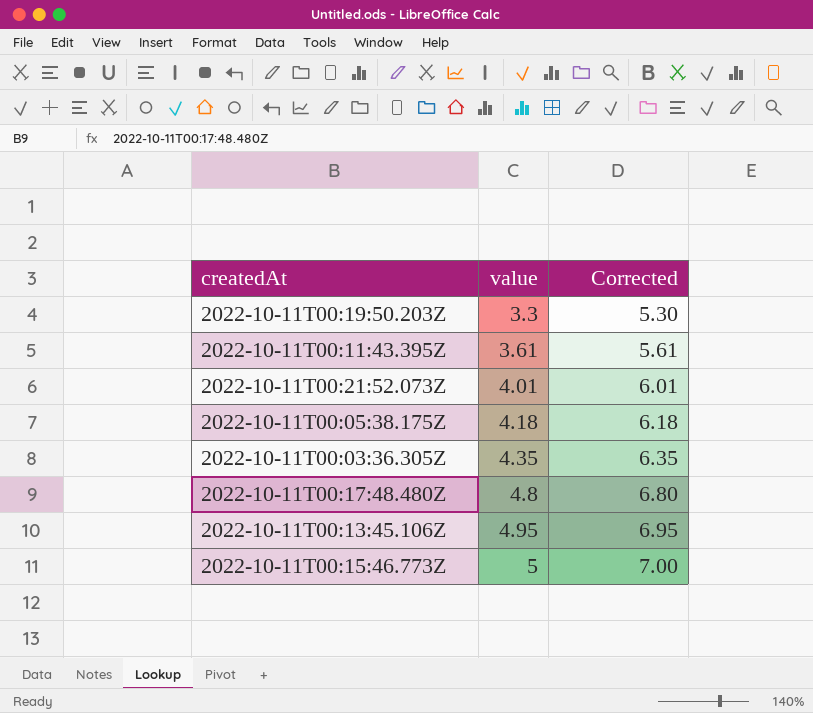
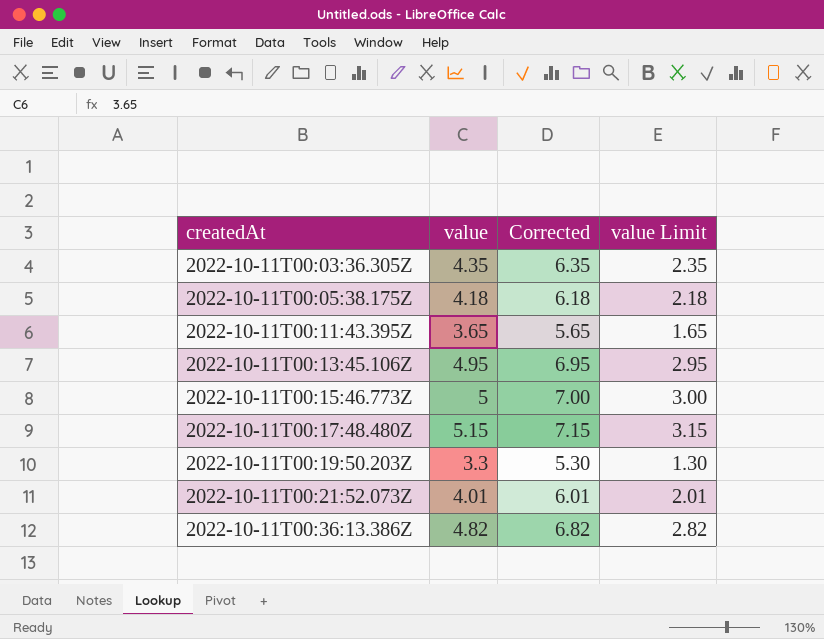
row order: value ascending -> createdAt ascending
column value Limit | formula: none -> [value] - 2
2022-10-11T00:11:43.395Z | value: 3.61 -> 3.65
2022-10-11T00:11:43.395Z | Corrected: 5.61 -> 5.65
2022-10-11T00:17:48.480Z | value: 4.8 -> 5.15
2022-10-11T00:17:48.480Z | Corrected: 6.80 -> 7.15
row 2022-10-11T00:36:13.386Z: none -> 4.82 | 6.82 | 2.82

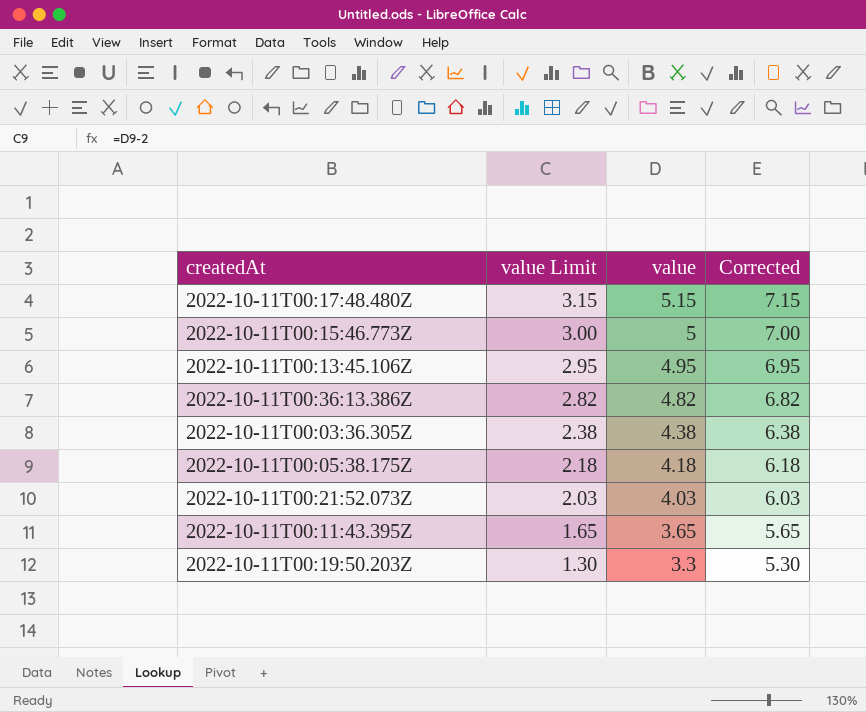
row order: createdAt ascending -> value Limit descending
column value Limit | position: 4 -> 2
2022-10-11T00:03:36.305Z | value Limit: 2.35 -> 2.38
2022-10-11T00:03:36.305Z | value: 4.35 -> 4.38
2022-10-11T00:03:36.305Z | Corrected: 6.35 -> 6.38
2022-10-11T00:21:52.073Z | value Limit: 2.01 -> 2.03
2022-10-11T00:21:52.073Z | value: 4.01 -> 4.03
2022-10-11T00:21:52.073Z | Corrected: 6.01 -> 6.03

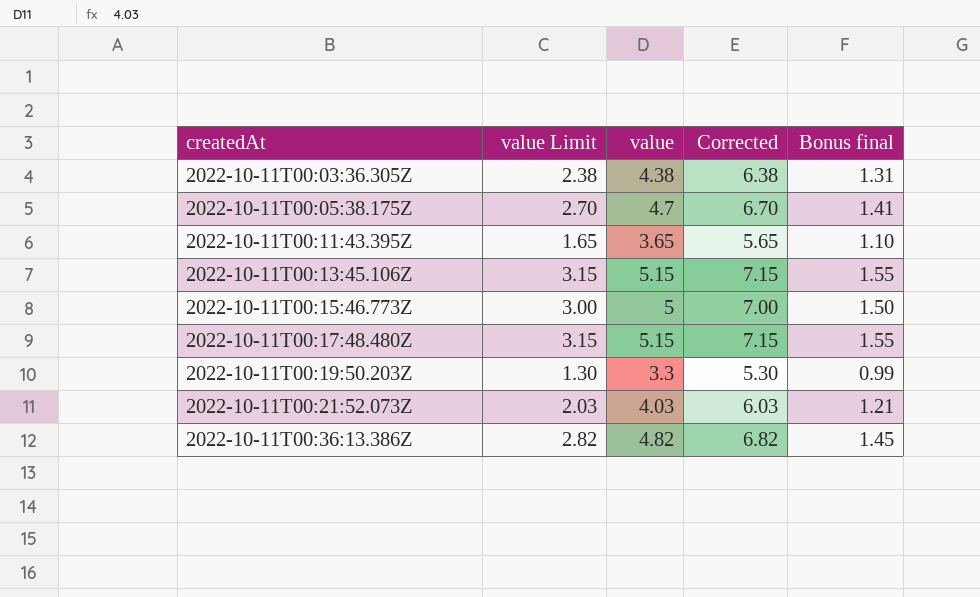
row order: value Limit descending -> createdAt ascending
column Bonus final | formula: none -> [value] * 0.3
2022-10-11T00:05:38.175Z | value Limit: 2.18 -> 2.70
2022-10-11T00:05:38.175Z | value: 4.18 -> 4.7
2022-10-11T00:05:38.175Z | Corrected: 6.18 -> 6.70
2022-10-11T00:13:45.106Z | value Limit: 2.95 -> 3.15
2022-10-11T00:13:45.106Z | value: 4.95 -> 5.15
2022-10-11T00:13:45.106Z | Corrected: 6.95 -> 7.15

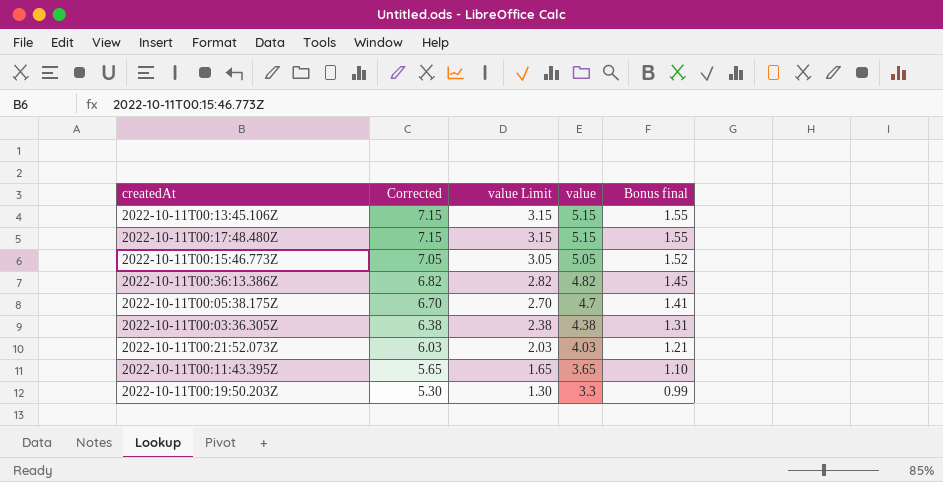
row order: createdAt ascending -> Corrected descending
column Corrected | position: 4 -> 2
2022-10-11T00:15:46.773Z | Corrected: 7.00 -> 7.05
2022-10-11T00:15:46.773Z | value Limit: 3.00 -> 3.05
2022-10-11T00:15:46.773Z | value: 5 -> 5.05
2022-10-11T00:15:46.773Z | Bonus final: 1.50 -> 1.52

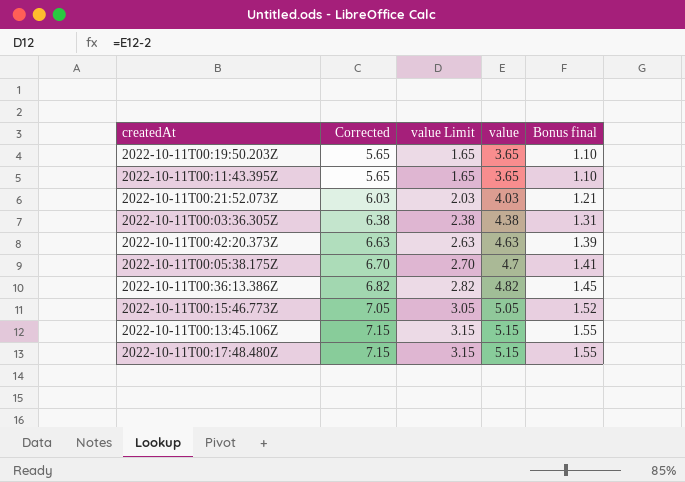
row order: Corrected descending -> Corrected ascending
2022-10-11T00:19:50.203Z | Corrected: 5.30 -> 5.65
2022-10-11T00:19:50.203Z | value Limit: 1.30 -> 1.65
2022-10-11T00:19:50.203Z | value: 3.3 -> 3.65
2022-10-11T00:19:50.203Z | Bonus final: 0.99 -> 1.10
row 2022-10-11T00:42:20.373Z: none -> 6.63 | 2.63 | 4.63 | 1.39

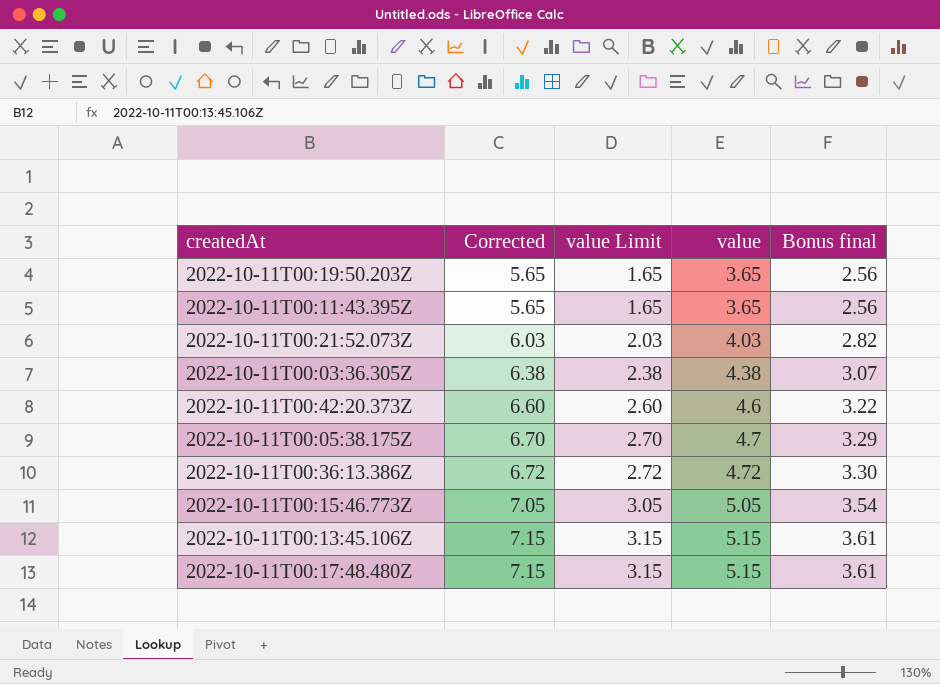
column Bonus final | formula: [value] * 0.3 -> [value] * 0.7
2022-10-11T00:42:20.373Z | Corrected: 6.63 -> 6.60
2022-10-11T00:42:20.373Z | value Limit: 2.63 -> 2.60
2022-10-11T00:42:20.373Z | value: 4.63 -> 4.6
2022-10-11T00:36:13.386Z | Corrected: 6.82 -> 6.72
2022-10-11T00:36:13.386Z | value Limit: 2.82 -> 2.72
2022-10-11T00:36:13.386Z | value: 4.82 -> 4.72

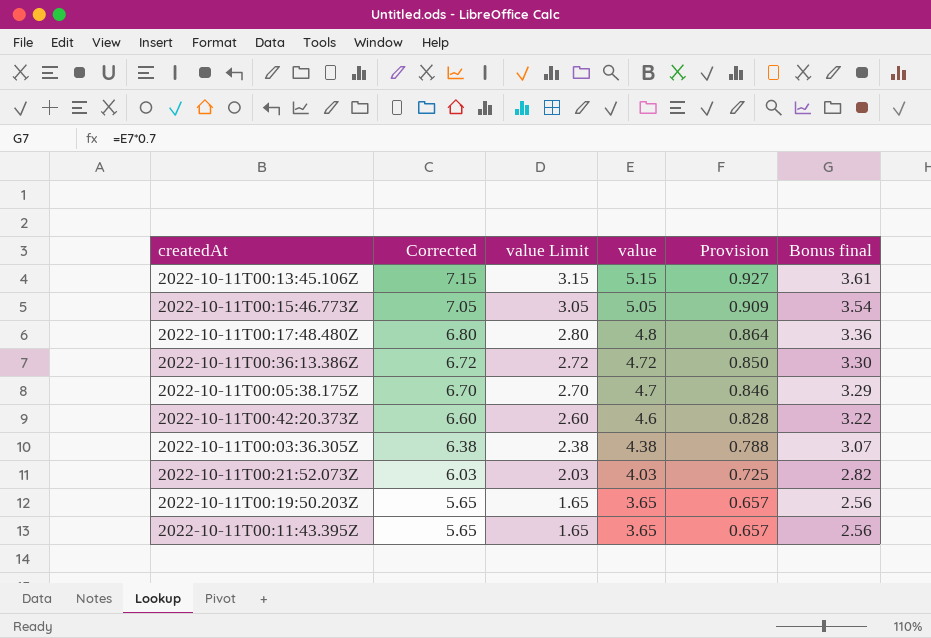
row order: Corrected ascending -> Corrected descending
column Provision | formula: none -> [value] * 0.18
2022-10-11T00:17:48.480Z | Corrected: 7.15 -> 6.80
2022-10-11T00:17:48.480Z | value Limit: 3.15 -> 2.80
2022-10-11T00:17:48.480Z | value: 5.15 -> 4.8
2022-10-11T00:17:48.480Z | Bonus final: 3.61 -> 3.36

